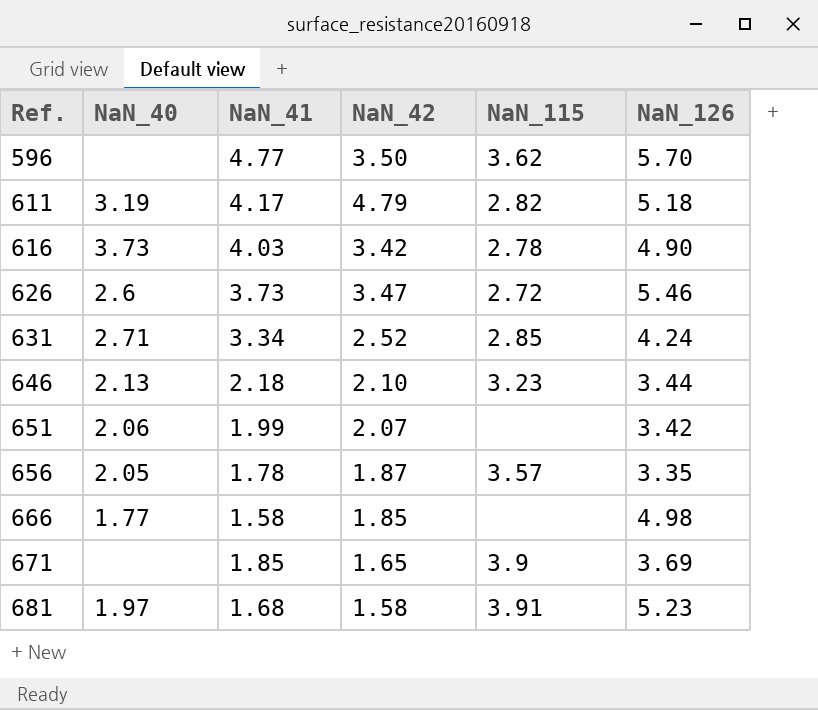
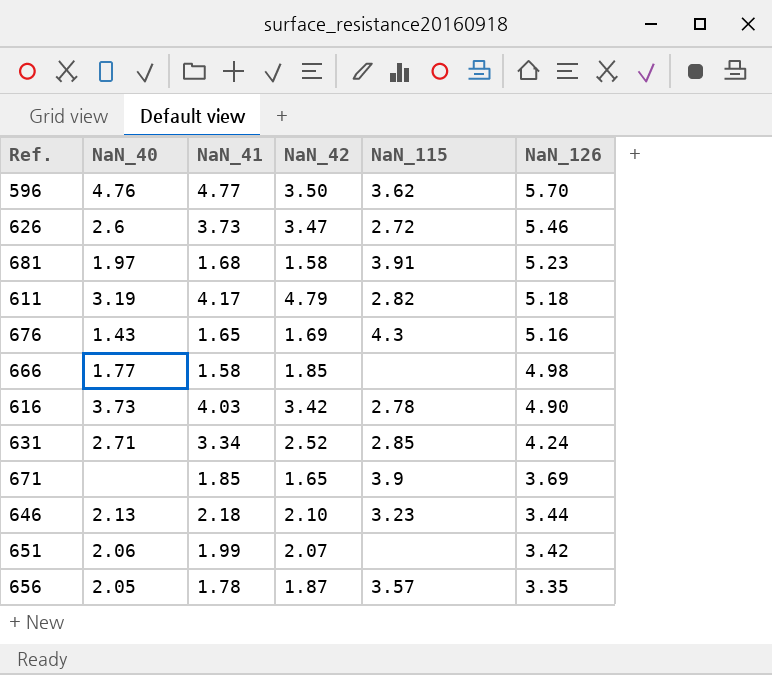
row order: Ref. ascending -> NaN_126 descending
596 | NaN_40: none -> 4.76
row 676: none -> 1.43 | 1.65 | 1.69 | 4.3 | 5.16

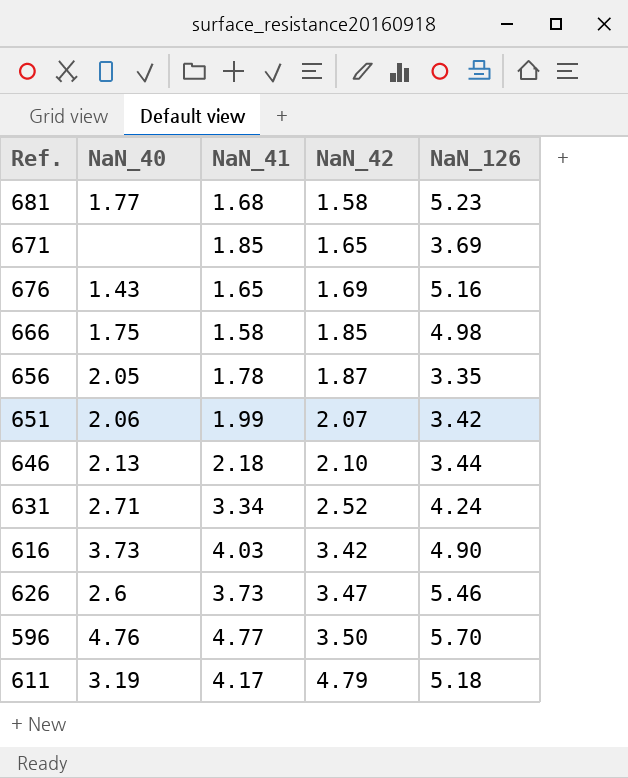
row order: NaN_126 descending -> NaN_42 ascending
column NaN_115 | position: 5 -> none
681 | NaN_40: 1.97 -> 1.77
666 | NaN_40: 1.77 -> 1.75

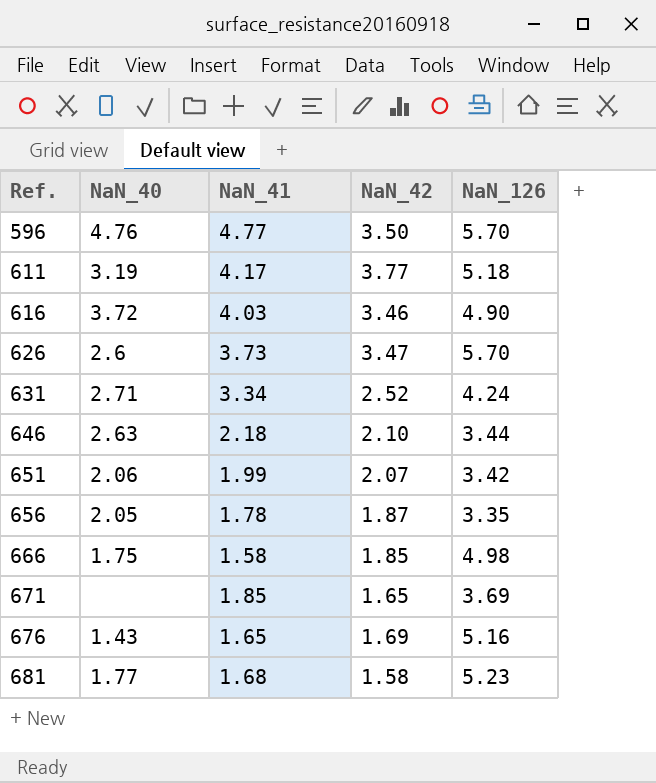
row order: NaN_42 ascending -> Ref. ascending
611 | NaN_42: 4.79 -> 3.77
616 | NaN_40: 3.73 -> 3.72
616 | NaN_42: 3.42 -> 3.46
626 | NaN_126: 5.46 -> 5.70
646 | NaN_40: 2.13 -> 2.63

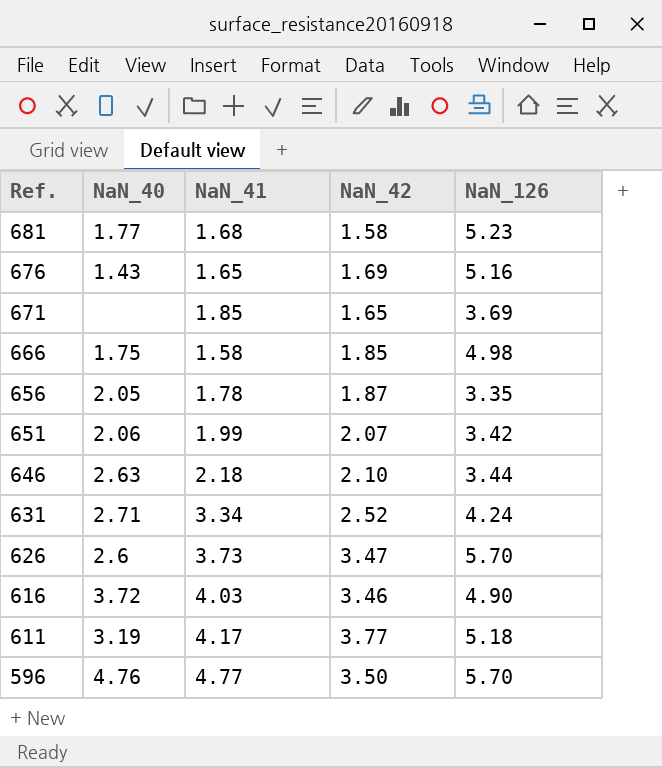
row order: Ref. ascending -> Ref. descending

